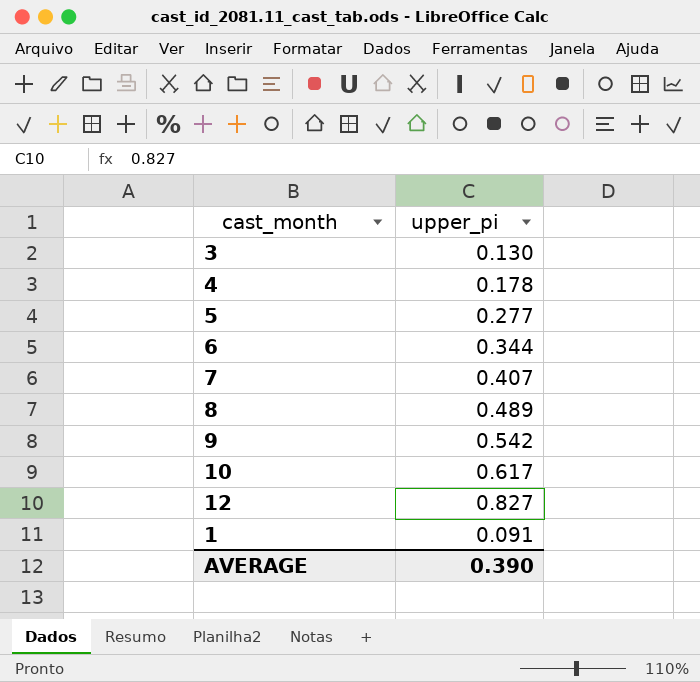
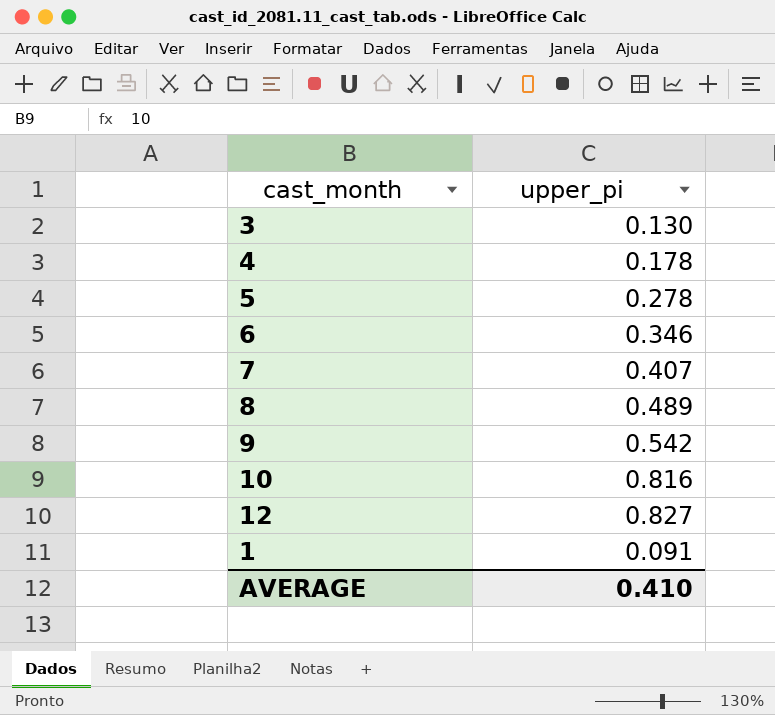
5 | upper_pi: 0.277 -> 0.278
6 | upper_pi: 0.344 -> 0.346
10 | upper_pi: 0.617 -> 0.816
AVERAGE | upper_pi: 0.390 -> 0.410

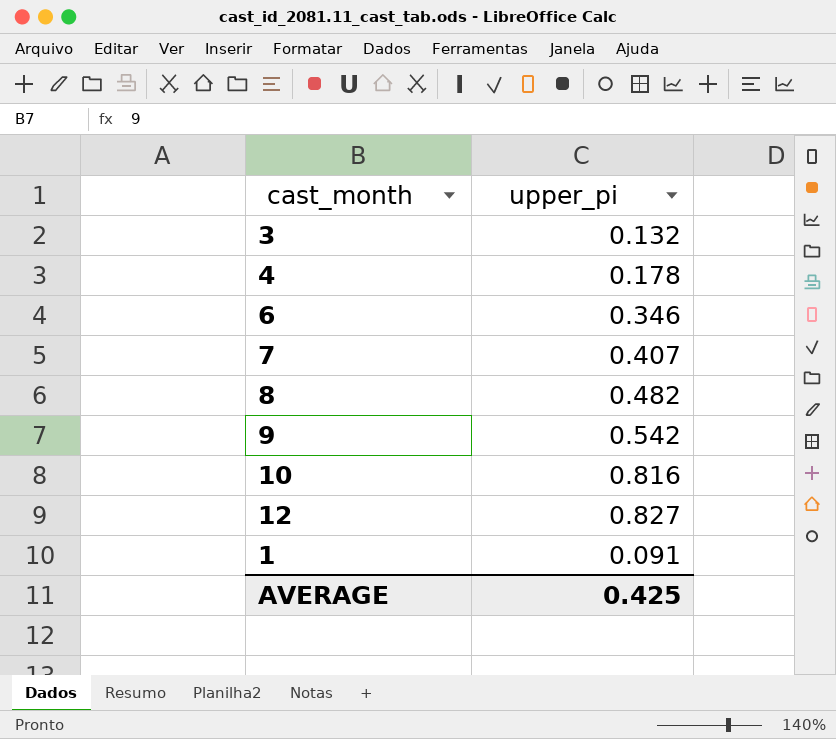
row 5: 0.278 -> none
3 | upper_pi: 0.130 -> 0.132
8 | upper_pi: 0.489 -> 0.482
AVERAGE | upper_pi: 0.410 -> 0.425

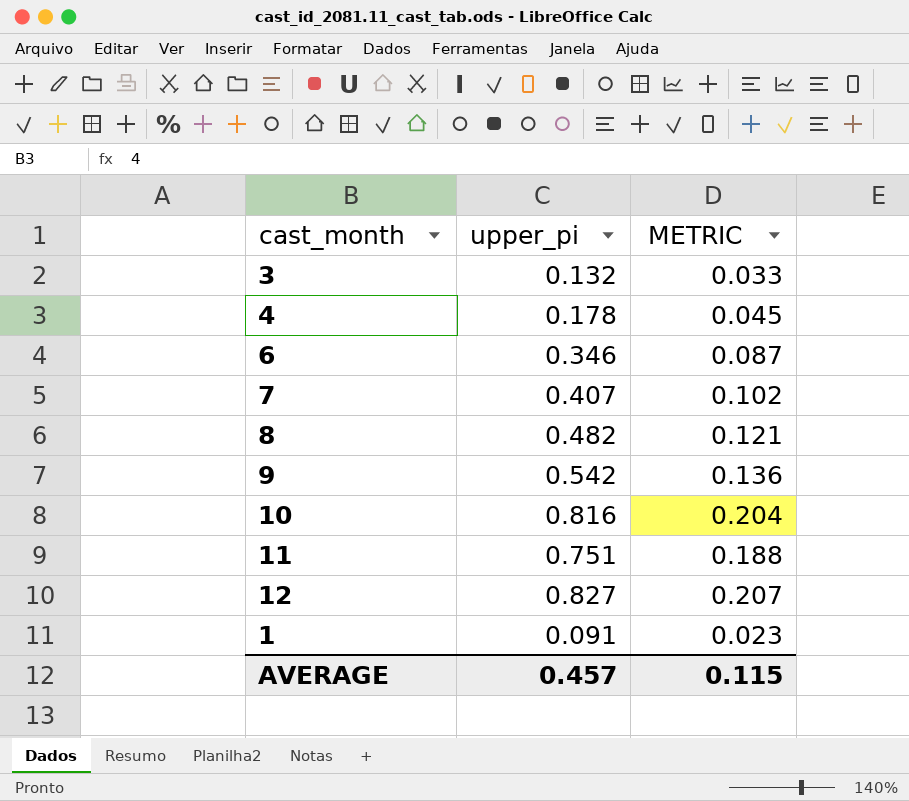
column METRIC | formula: none -> [upper_pi] * 0.25
row 11: none -> 0.751 | 0.188
AVERAGE | upper_pi: 0.425 -> 0.457

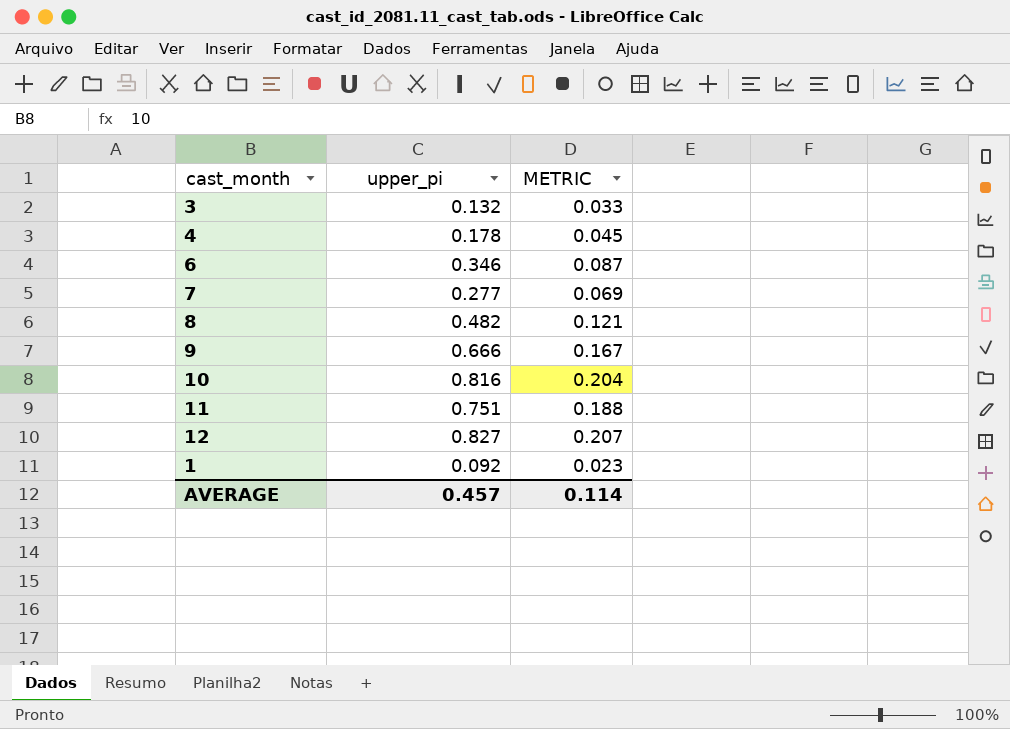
7 | upper_pi: 0.407 -> 0.277
7 | METRIC: 0.102 -> 0.069
9 | upper_pi: 0.542 -> 0.666
9 | METRIC: 0.136 -> 0.167
1 | upper_pi: 0.091 -> 0.092
AVERAGE | METRIC: 0.115 -> 0.114

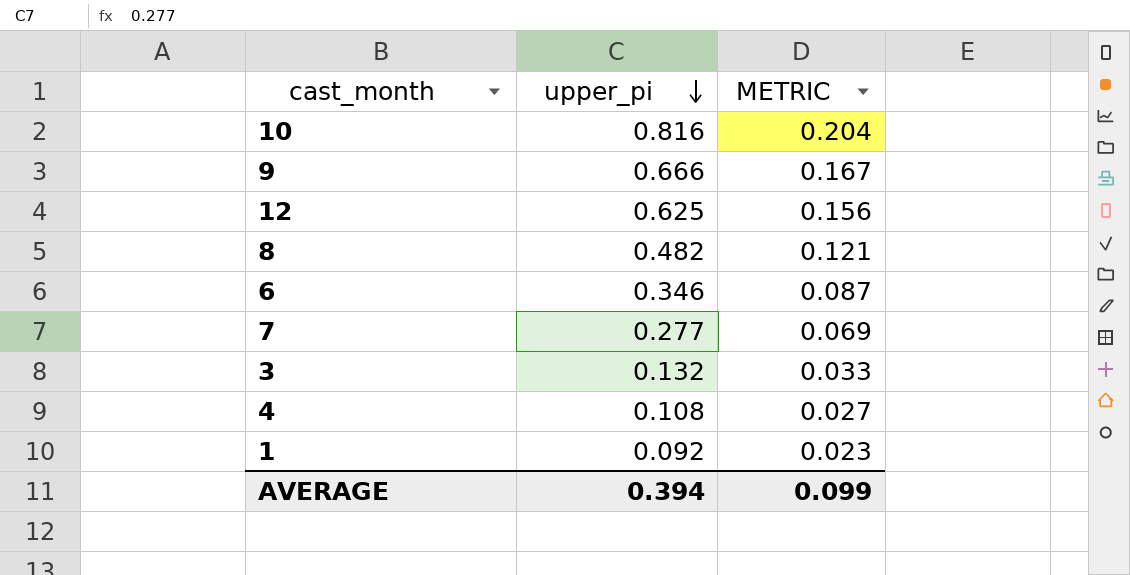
row order: none -> upper_pi descending
row 11: 0.751 | 0.188 -> none
12 | upper_pi: 0.827 -> 0.625
12 | METRIC: 0.207 -> 0.156
4 | upper_pi: 0.178 -> 0.108
4 | METRIC: 0.045 -> 0.027
AVERAGE | upper_pi: 0.457 -> 0.394
AVERAGE | METRIC: 0.114 -> 0.099

